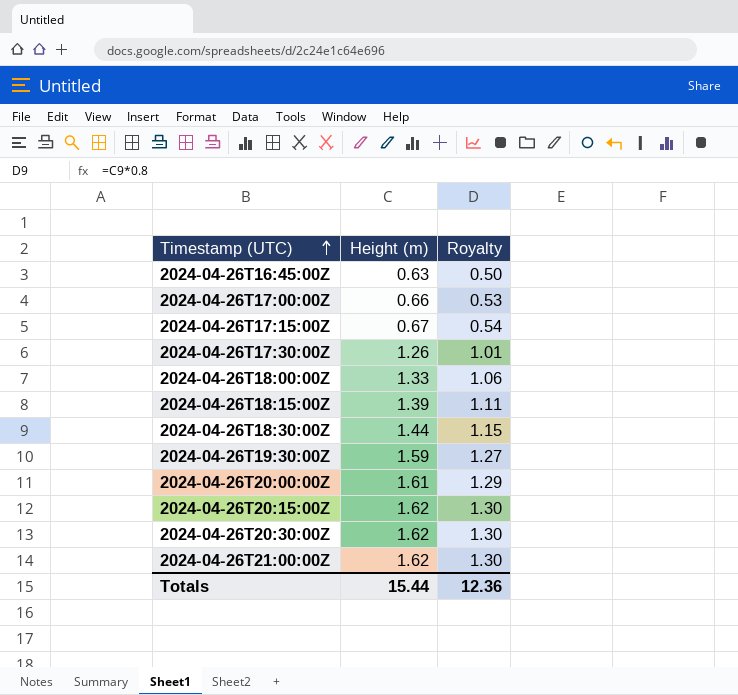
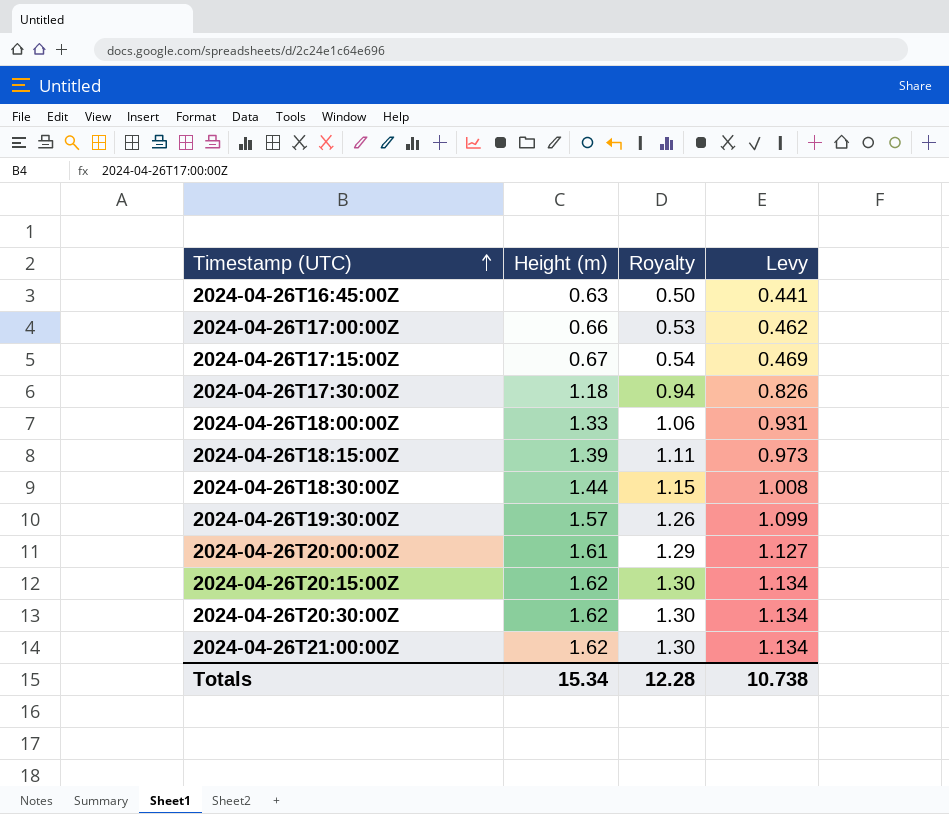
column Levy | formula: none -> [Height (m)] * 0.7
2024-04-26T17:30:00Z | Height (m): 1.26 -> 1.18
2024-04-26T17:30:00Z | Royalty: 1.01 -> 0.94
2024-04-26T19:30:00Z | Height (m): 1.59 -> 1.57
2024-04-26T19:30:00Z | Royalty: 1.27 -> 1.26
Totals | Height (m): 15.44 -> 15.34
Totals | Royalty: 12.36 -> 12.28

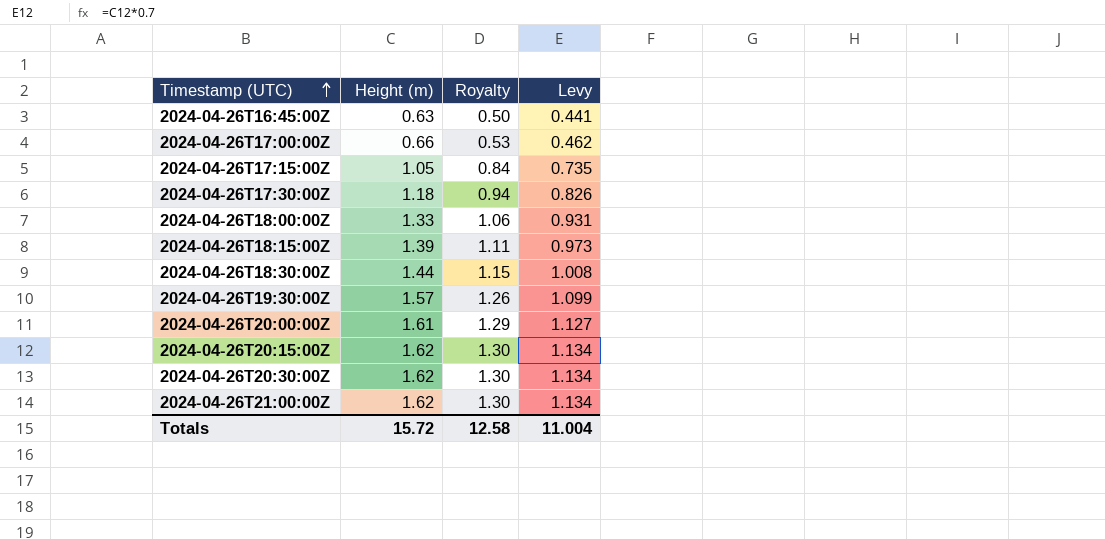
2024-04-26T17:15:00Z | Height (m): 0.67 -> 1.05
2024-04-26T17:15:00Z | Royalty: 0.54 -> 0.84
2024-04-26T17:15:00Z | Levy: 0.469 -> 0.735
Totals | Height (m): 15.34 -> 15.72
Totals | Royalty: 12.28 -> 12.58
Totals | Levy: 10.738 -> 11.004

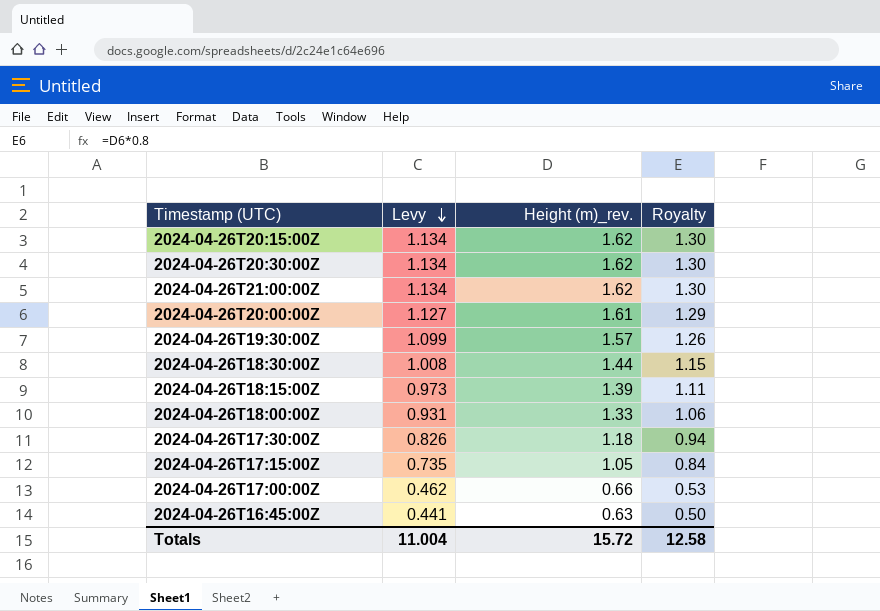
row order: Timestamp (UTC) ascending -> Levy descending
column Levy | position: 4 -> 2
column name: Height (m) -> Height (m)_rev.

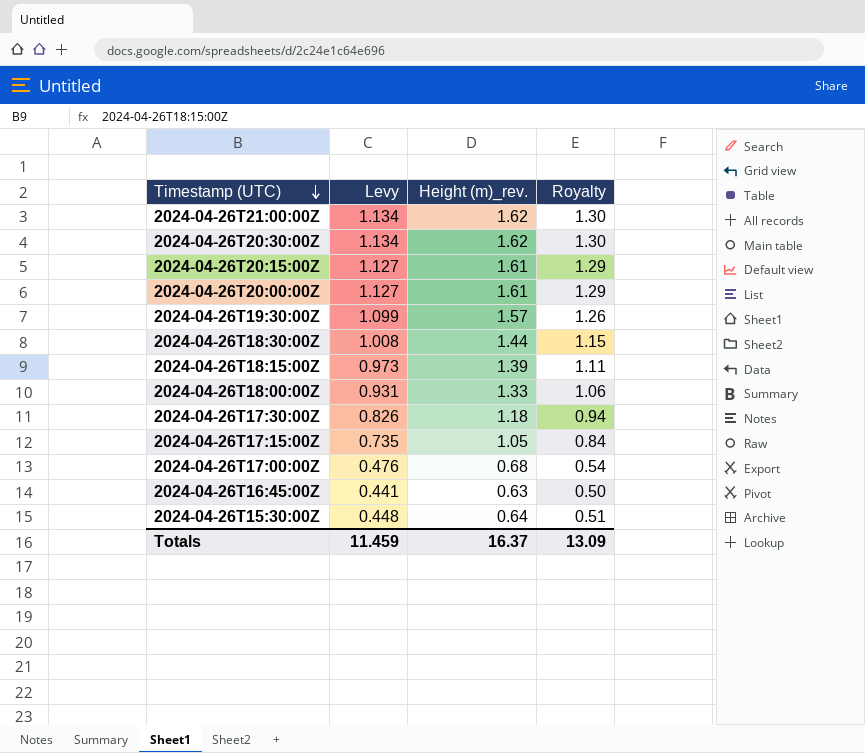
row order: Levy descending -> Timestamp (UTC) descending
2024-04-26T20:15:00Z | Levy: 1.134 -> 1.127
2024-04-26T20:15:00Z | Height (m)_rev.: 1.62 -> 1.61
2024-04-26T20:15:00Z | Royalty: 1.30 -> 1.29
2024-04-26T17:00:00Z | Levy: 0.462 -> 0.476
2024-04-26T17:00:00Z | Height (m)_rev.: 0.66 -> 0.68
2024-04-26T17:00:00Z | Royalty: 0.53 -> 0.54
row 2024-04-26T15:30:00Z: none -> 0.448 | 0.64 | 0.51
Totals | Levy: 11.004 -> 11.459
Totals | Height (m)_rev.: 15.72 -> 16.37
Totals | Royalty: 12.58 -> 13.09

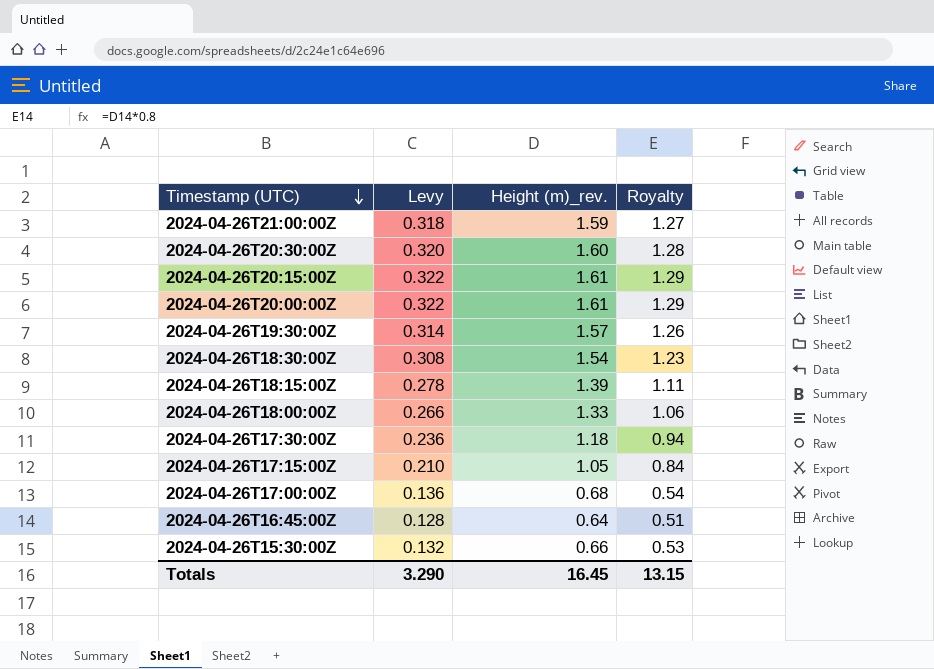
column Levy | formula: [Height (m)_rev.] * 0.7 -> [Height (m)_rev.] * 0.2
2024-04-26T21:00:00Z | Height (m)_rev.: 1.62 -> 1.59
2024-04-26T21:00:00Z | Royalty: 1.30 -> 1.27
2024-04-26T20:30:00Z | Height (m)_rev.: 1.62 -> 1.60
2024-04-26T20:30:00Z | Royalty: 1.30 -> 1.28
2024-04-26T18:30:00Z | Height (m)_rev.: 1.44 -> 1.54
2024-04-26T18:30:00Z | Royalty: 1.15 -> 1.23
2024-04-26T16:45:00Z | Height (m)_rev.: 0.63 -> 0.64
2024-04-26T16:45:00Z | Royalty: 0.50 -> 0.51
2024-04-26T15:30:00Z | Height (m)_rev.: 0.64 -> 0.66
2024-04-26T15:30:00Z | Royalty: 0.51 -> 0.53
Totals | Levy: 11.459 -> 3.290
Totals | Height (m)_rev.: 16.37 -> 16.45
Totals | Royalty: 13.09 -> 13.15

